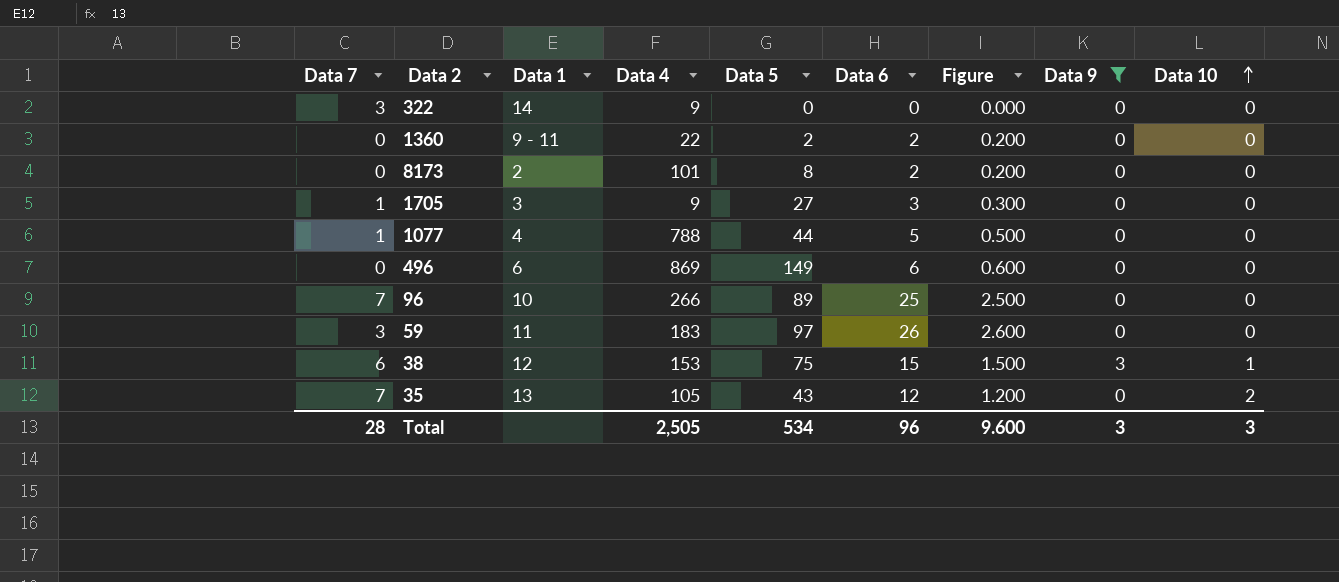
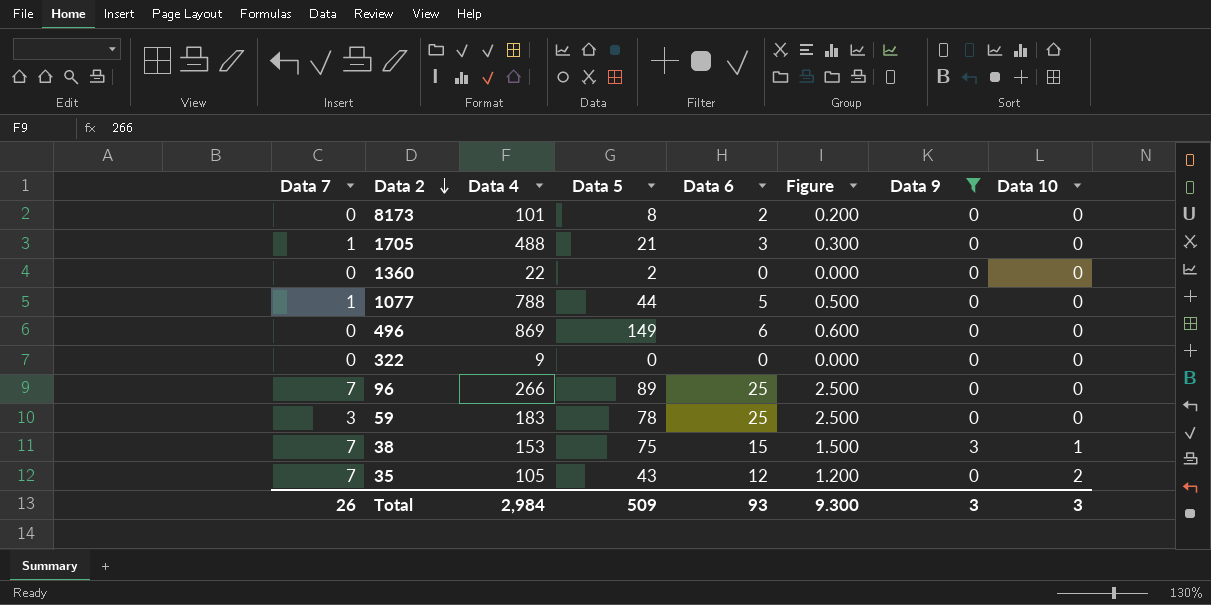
row order: Data 10 ascending -> Data 2 descending
column Data 1 | position: 3 -> none
1705 | Data 4: 9 -> 488
1705 | Data 5: 27 -> 21
1360 | Data 6: 2 -> 0
1360 | Figure: 0.200 -> 0.000
322 | Data 7: 3 -> 0
59 | Data 5: 97 -> 78
59 | Data 6: 26 -> 25
59 | Figure: 2.600 -> 2.500
38 | Data 7: 6 -> 7
Total | Data 7: 28 -> 26
Total | Data 4: 2,505 -> 2,984
Total | Data 5: 534 -> 509
Total | Data 6: 96 -> 93
Total | Figure: 9.600 -> 9.300

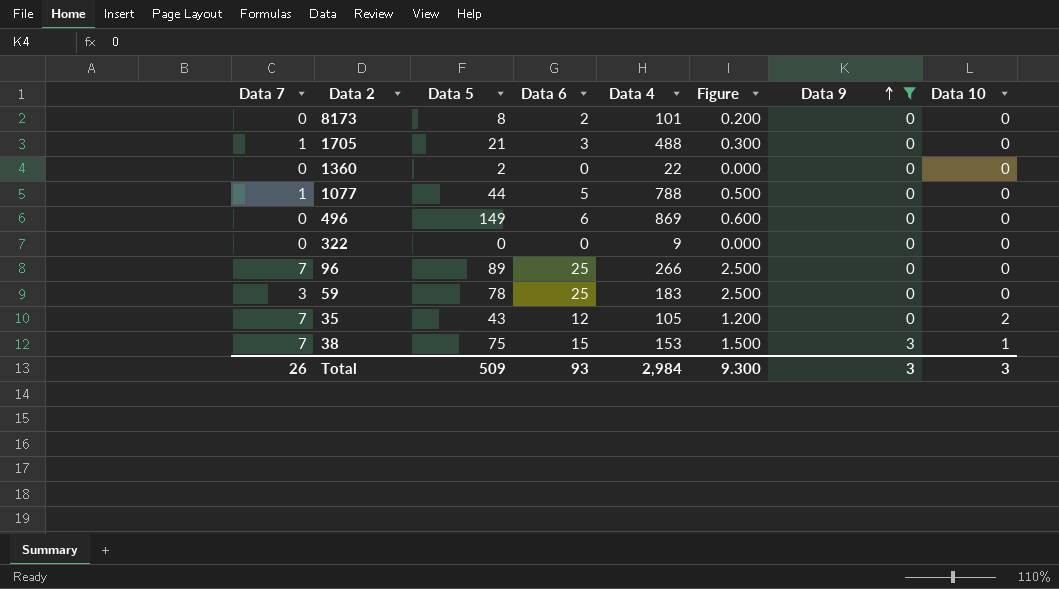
row order: Data 2 descending -> Data 9 ascending
column Data 4 | position: 3 -> 5

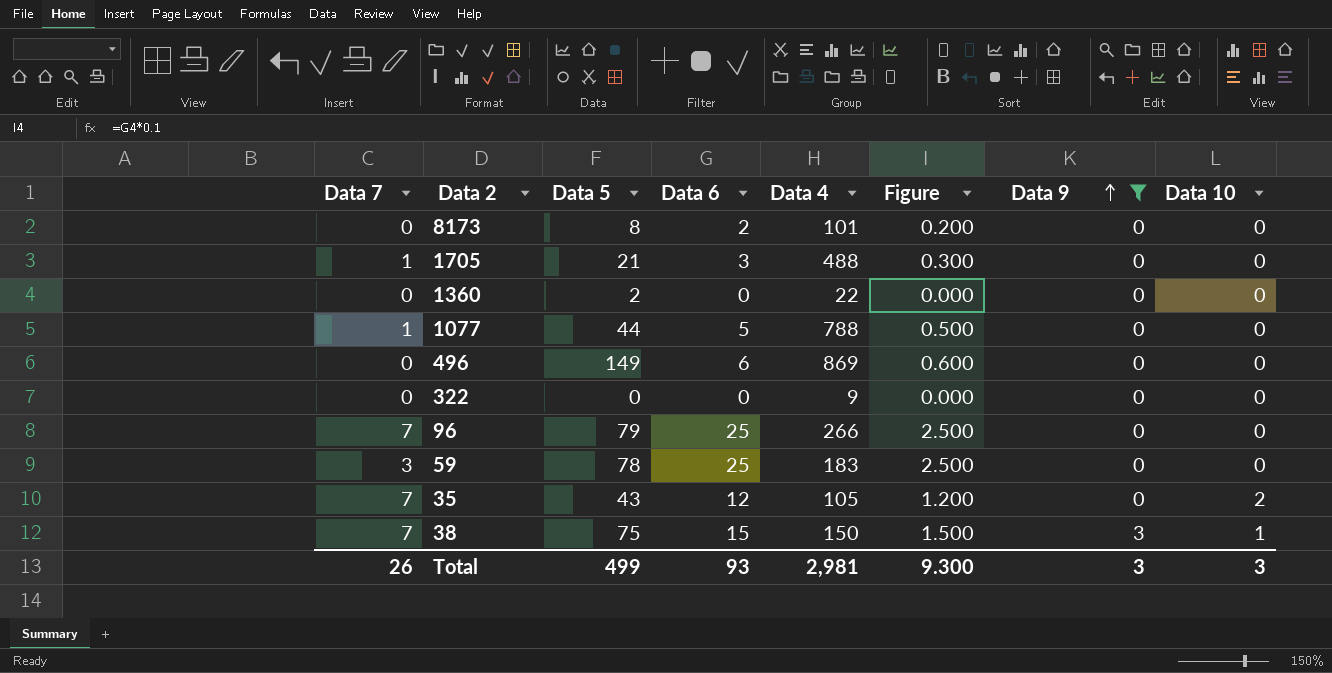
96 | Data 5: 89 -> 79
38 | Data 4: 153 -> 150
Total | Data 5: 509 -> 499
Total | Data 4: 2,984 -> 2,981

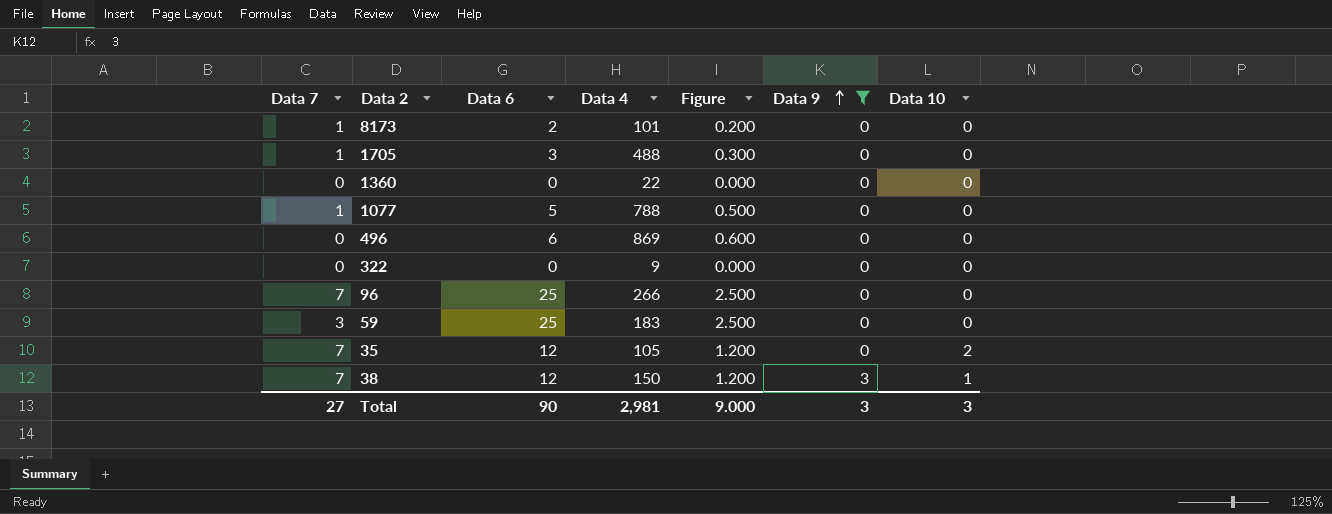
column Data 5 | position: 3 -> none
8173 | Data 7: 0 -> 1
38 | Data 6: 15 -> 12
38 | Figure: 1.500 -> 1.200
Total | Data 7: 26 -> 27
Total | Data 6: 93 -> 90
Total | Figure: 9.300 -> 9.000

